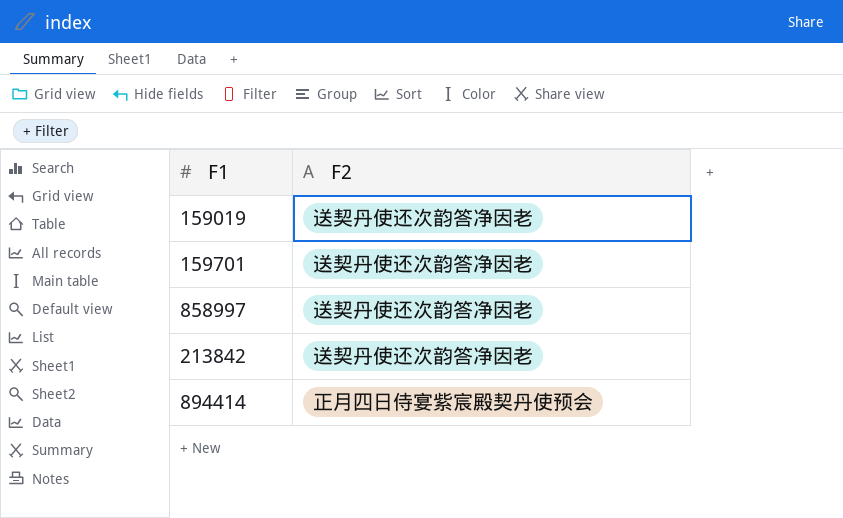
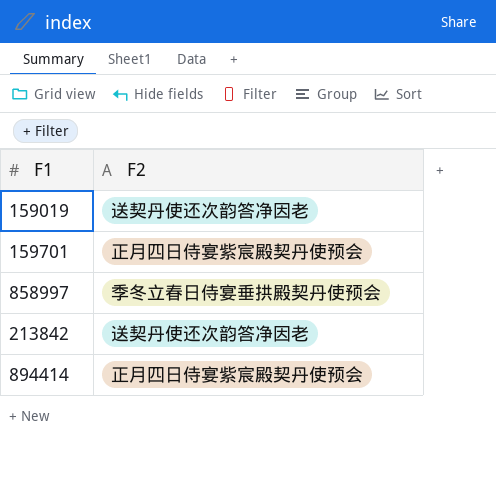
159701 | F2: 送契丹使还次韵答净因老 -> 正月四日侍宴紫宸殿契丹使预会
858997 | F2: 送契丹使还次韵答净因老 -> 季冬立春日侍宴垂拱殿契丹使预会

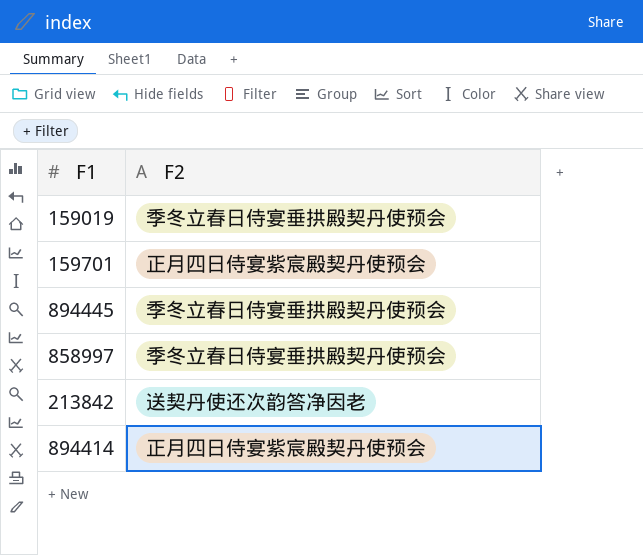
159019 | F2: 送契丹使还次韵答净因老 -> 季冬立春日侍宴垂拱殿契丹使预会
row 894445: none -> 季冬立春日侍宴垂拱殿契丹使预会

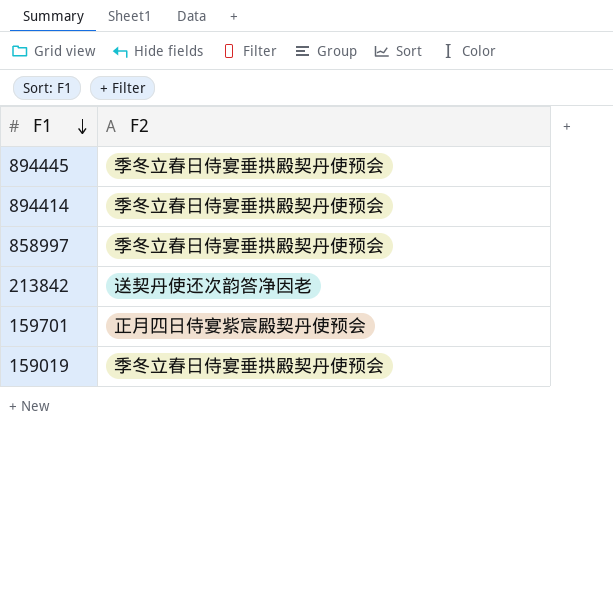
row order: none -> F1 descending
894414 | F2: 正月四日侍宴紫宸殿契丹使预会 -> 季冬立春日侍宴垂拱殿契丹使预会

